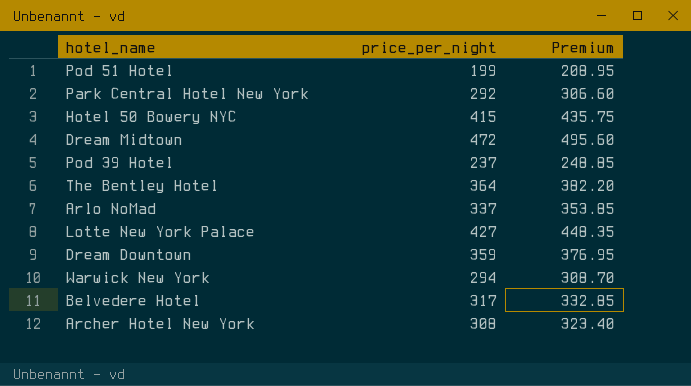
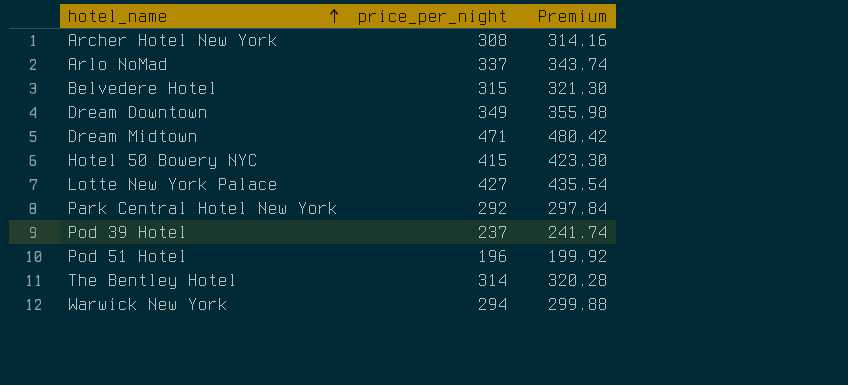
row order: none -> hotel_name ascending
column Premium | formula: [price_per_night] * 1.05 -> [price_per_night] * 1.02
Belvedere Hotel | price_per_night: 317 -> 315
Dream Downtown | price_per_night: 359 -> 349
Dream Midtown | price_per_night: 472 -> 471
Pod 51 Hotel | price_per_night: 199 -> 196
The Bentley Hotel | price_per_night: 364 -> 314

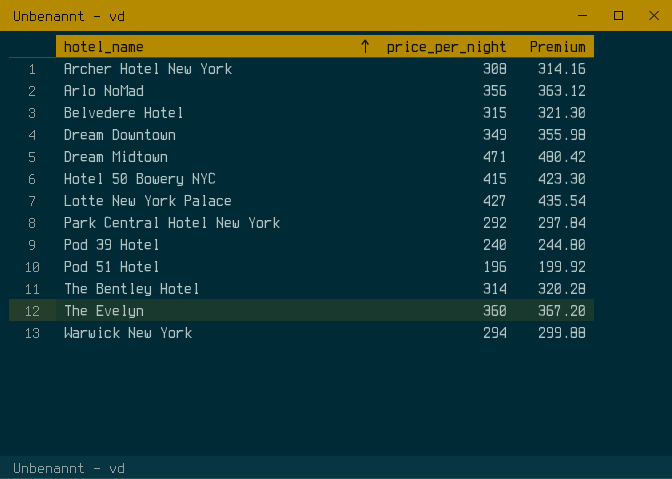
Arlo NoMad | price_per_night: 337 -> 356
Arlo NoMad | Premium: 343.74 -> 363.12
Pod 39 Hotel | price_per_night: 237 -> 240
Pod 39 Hotel | Premium: 241.74 -> 244.80
row The Evelyn: none -> 360 | 367.20

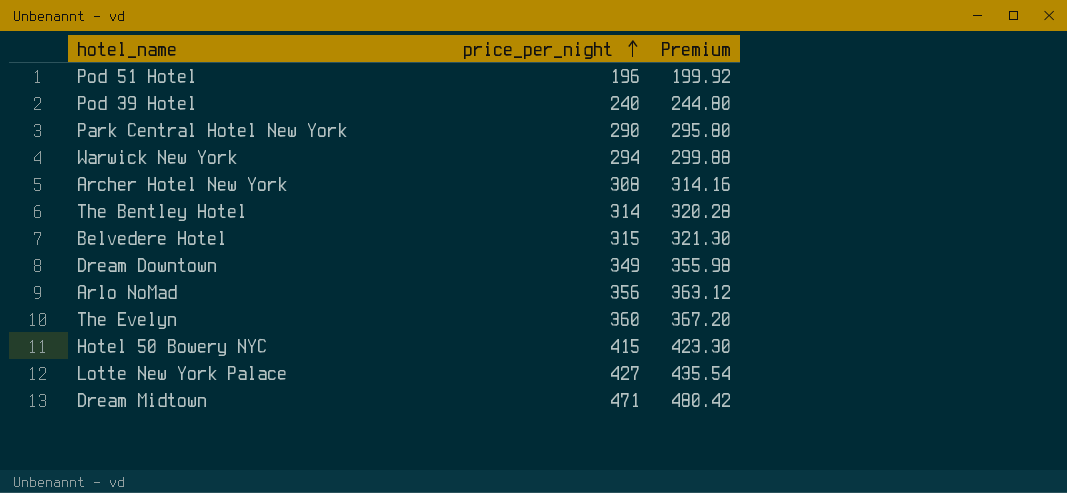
row order: hotel_name ascending -> price_per_night ascending
Park Central Hotel New York | price_per_night: 292 -> 290
Park Central Hotel New York | Premium: 297.84 -> 295.80

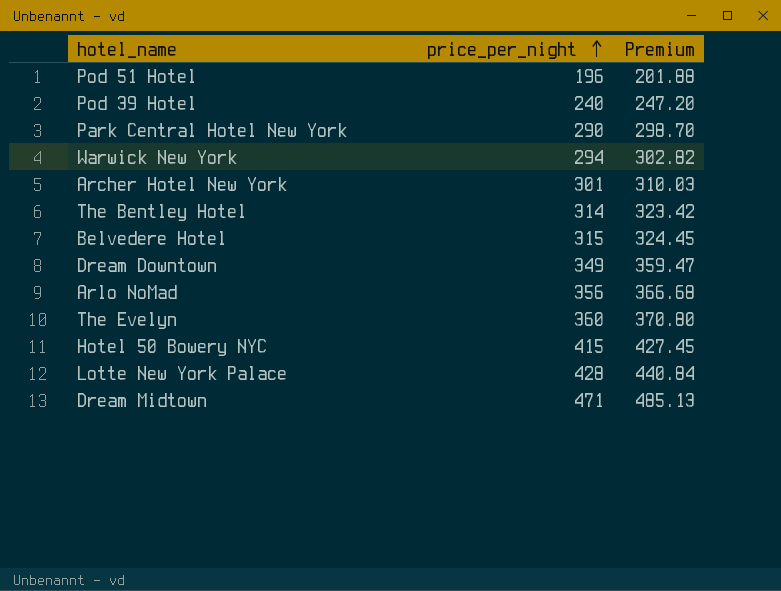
column Premium | formula: [price_per_night] * 1.02 -> [price_per_night] * 1.03
Archer Hotel New York | price_per_night: 308 -> 301
Lotte New York Palace | price_per_night: 427 -> 428

